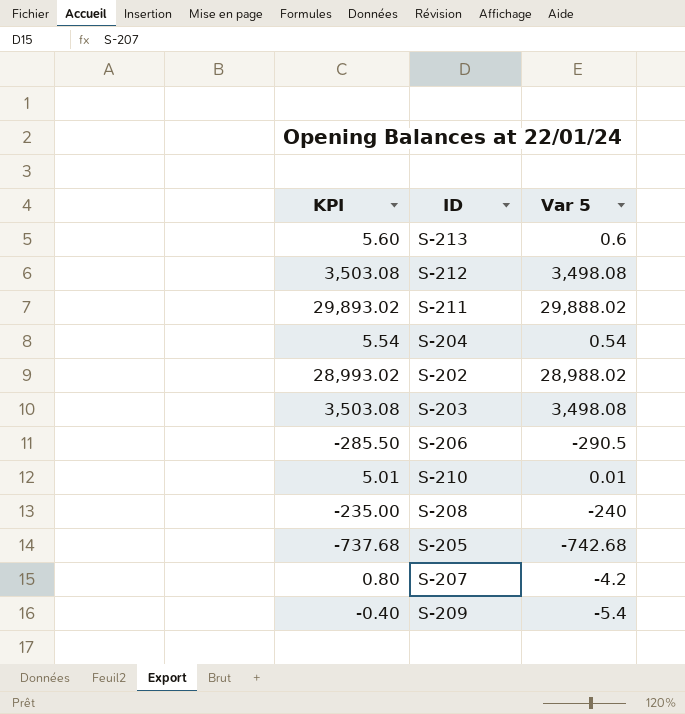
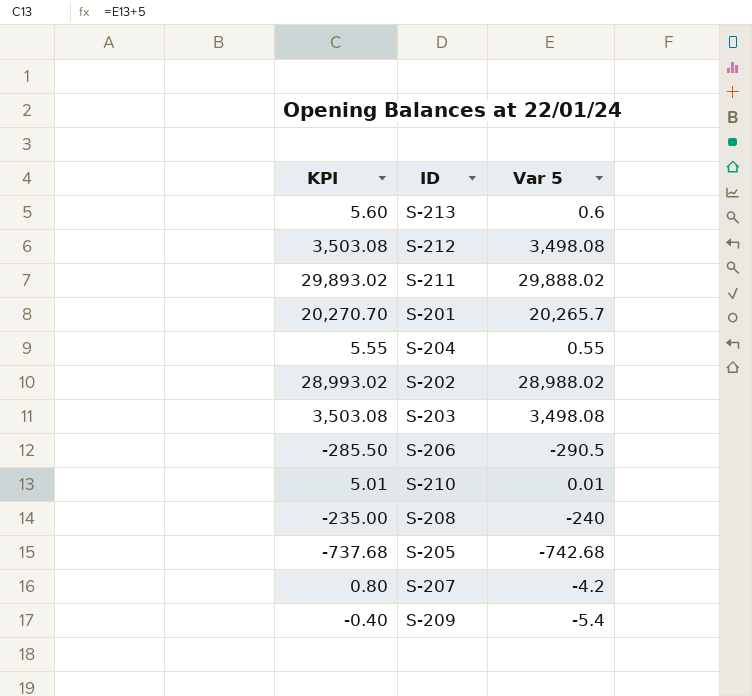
row S-201: none -> 20,270.70 | 20,265.7
S-204 | KPI: 5.54 -> 5.55
S-204 | Var 5: 0.54 -> 0.55

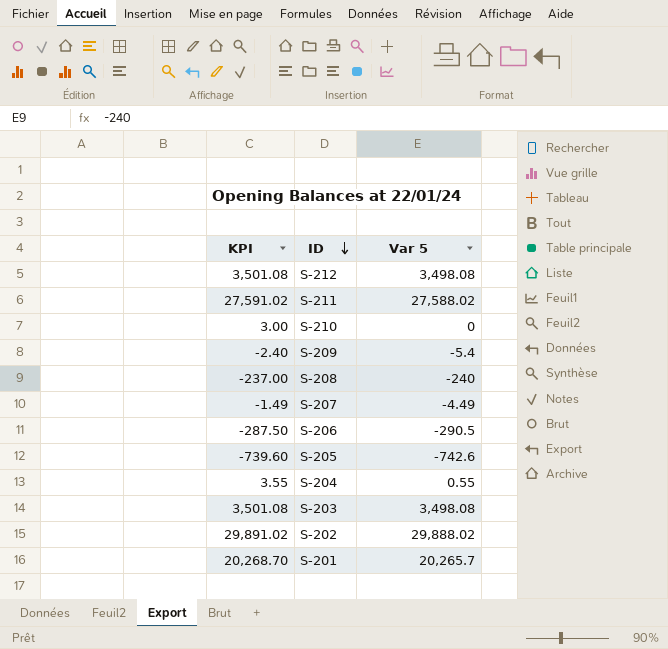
row order: none -> ID descending
column KPI | formula: [Var 5] + 5 -> [Var 5] + 3
row S-213: 5.60 | 0.6 -> none
S-211 | Var 5: 29,888.02 -> 27,588.02
S-210 | Var 5: 0.01 -> 0
S-207 | Var 5: -4.2 -> -4.49
S-205 | Var 5: -742.68 -> -742.6
S-202 | Var 5: 28,988.02 -> 29,888.02

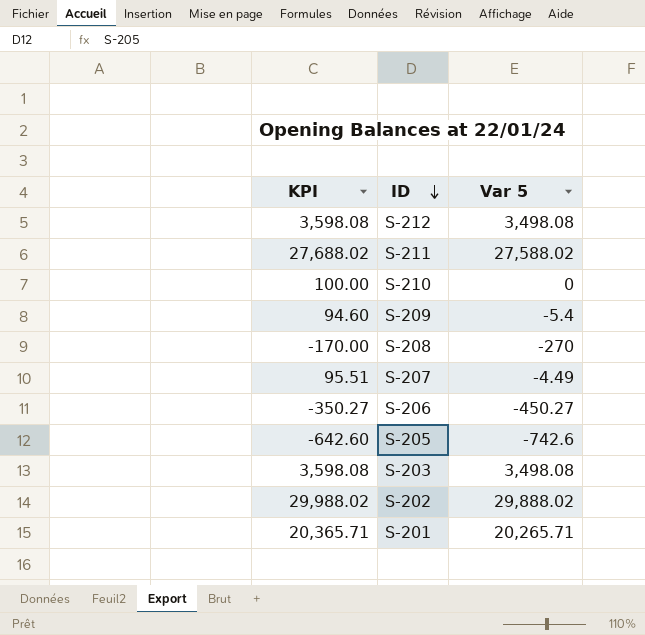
column KPI | formula: [Var 5] + 3 -> [Var 5] + 100
row S-204: 3.55 | 0.55 -> none
S-208 | Var 5: -240 -> -270
S-206 | Var 5: -290.5 -> -450.27
S-201 | Var 5: 20,265.7 -> 20,265.71

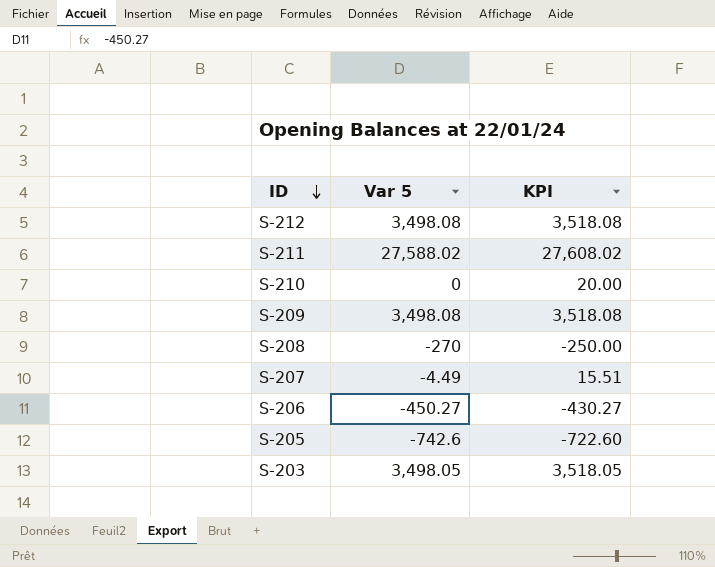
column KPI | formula: [Var 5] + 100 -> [Var 5] + 20
column KPI | position: 1 -> 3
row S-202: 29,988.02 | 29,888.02 -> none
row S-201: 20,365.71 | 20,265.71 -> none
S-209 | Var 5: -5.4 -> 3,498.08
S-203 | Var 5: 3,498.08 -> 3,498.05

